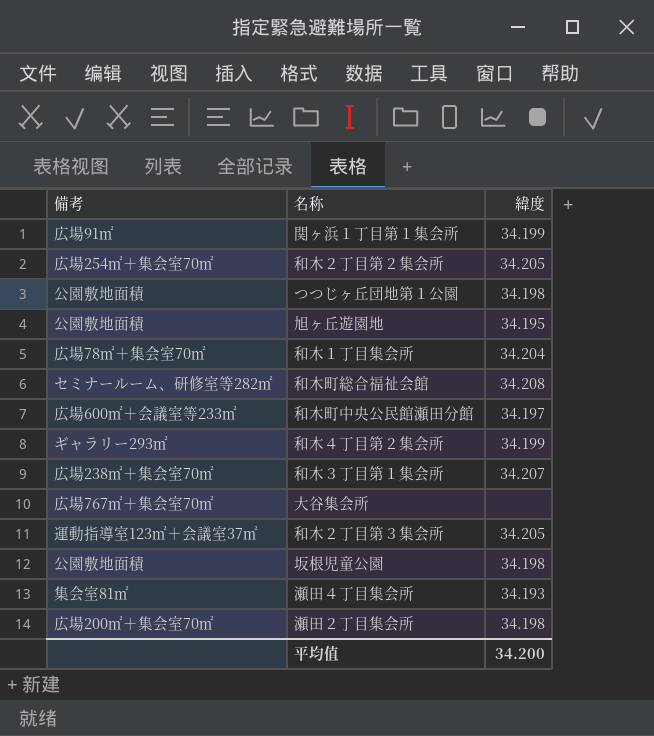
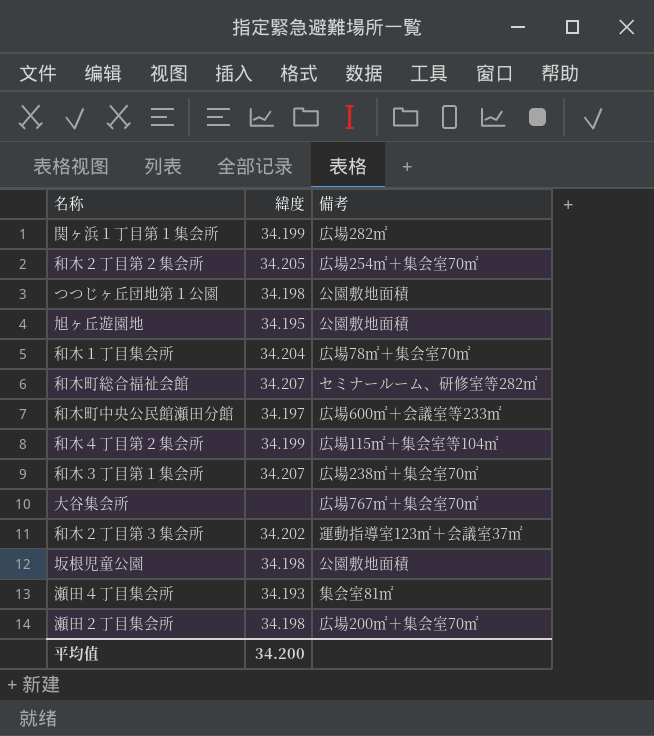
column 備考 | position: 1 -> 3
関ヶ浜１丁目第１集会所 | 備考: 広場91㎡ -> 広場282㎡
和木町総合福祉会館 | 緯度: 34.208 -> 34.207
和木４丁目第２集会所 | 備考: ギャラリー293㎡ -> 広場115㎡＋集会室等104㎡
和木２丁目第３集会所 | 緯度: 34.205 -> 34.202

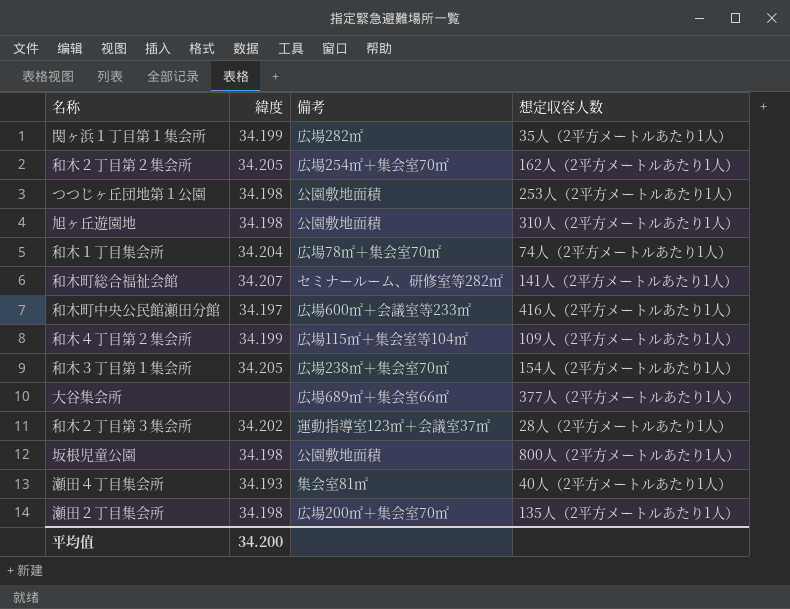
column 想定収容人数 | position: none -> 4
旭ヶ丘遊園地 | 緯度: 34.195 -> 34.198
和木３丁目第１集会所 | 緯度: 34.207 -> 34.205
大谷集会所 | 備考: 広場767㎡＋集会室70㎡ -> 広場689㎡＋集会室66㎡

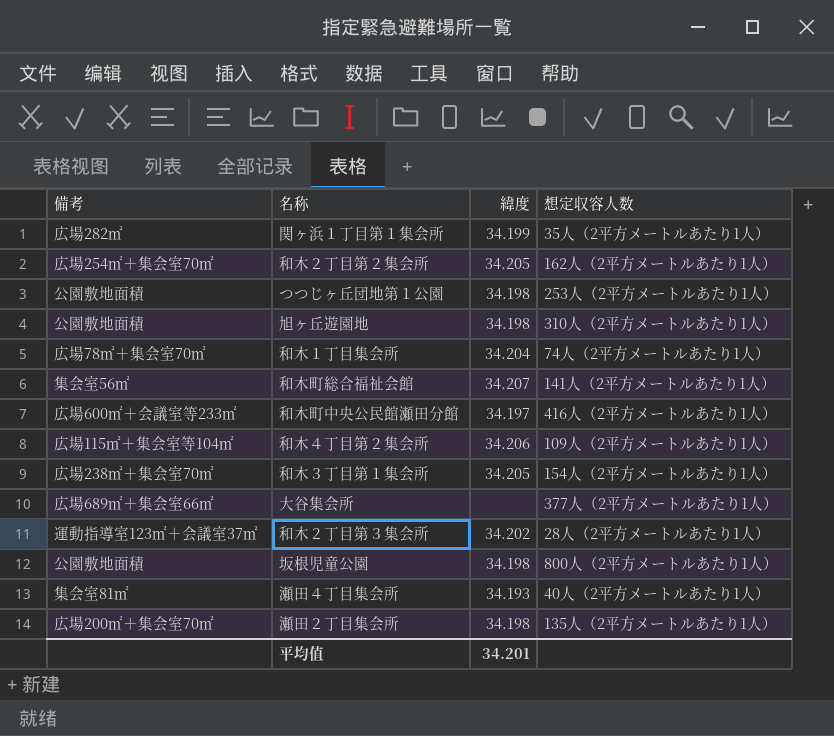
column 備考 | position: 3 -> 1
和木町総合福祉会館 | 備考: セミナールーム、研修室等282㎡ -> 集会室56㎡
和木４丁目第２集会所 | 緯度: 34.199 -> 34.206
平均值 | 緯度: 34.200 -> 34.201

